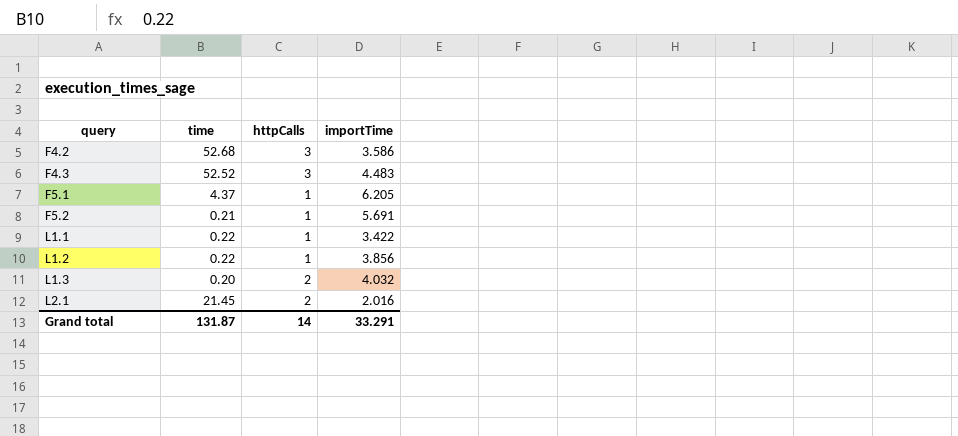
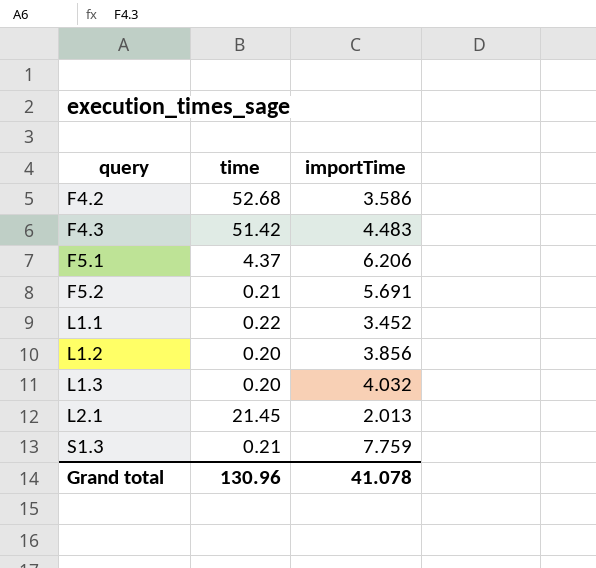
column httpCalls | position: 3 -> none
F4.3 | time: 52.52 -> 51.42
F5.1 | importTime: 6.205 -> 6.206
L1.1 | importTime: 3.422 -> 3.452
L1.2 | time: 0.22 -> 0.20
L2.1 | importTime: 2.016 -> 2.013
row S1.3: none -> 0.21 | 7.759
Grand total | time: 131.87 -> 130.96
Grand total | importTime: 33.291 -> 41.078

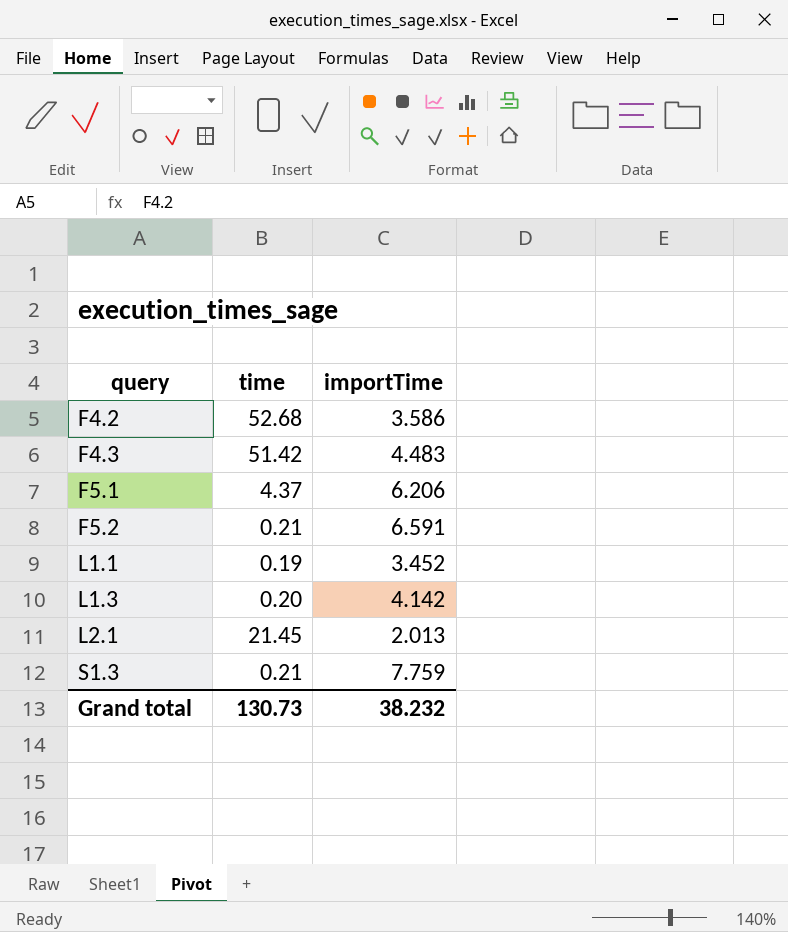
row L1.2: 0.20 | 3.856 -> none
F5.2 | importTime: 5.691 -> 6.591
L1.1 | time: 0.22 -> 0.19
L1.3 | importTime: 4.032 -> 4.142
Grand total | time: 130.96 -> 130.73
Grand total | importTime: 41.078 -> 38.232

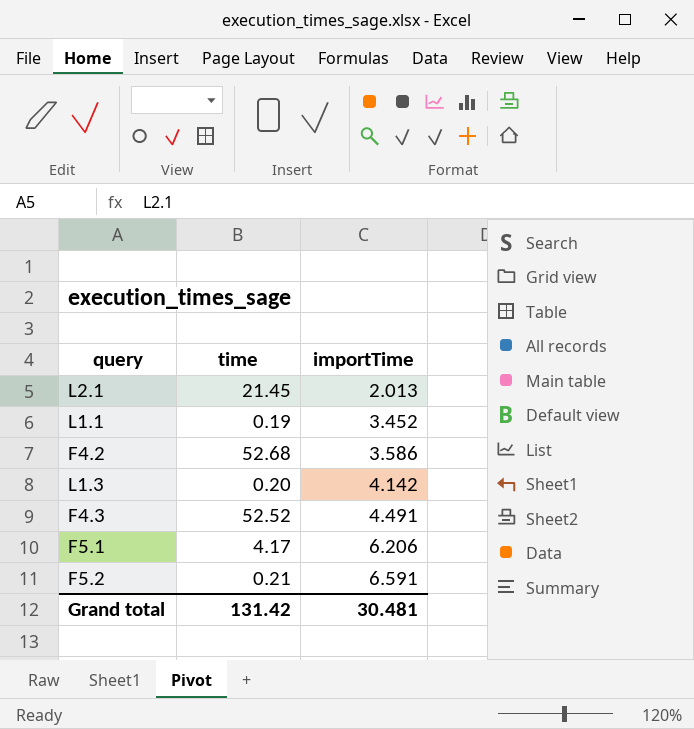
row order: query ascending -> importTime ascending
row S1.3: 0.21 | 7.759 -> none
F4.3 | time: 51.42 -> 52.52
F4.3 | importTime: 4.483 -> 4.491
F5.1 | time: 4.37 -> 4.17
Grand total | time: 130.73 -> 131.42
Grand total | importTime: 38.232 -> 30.481

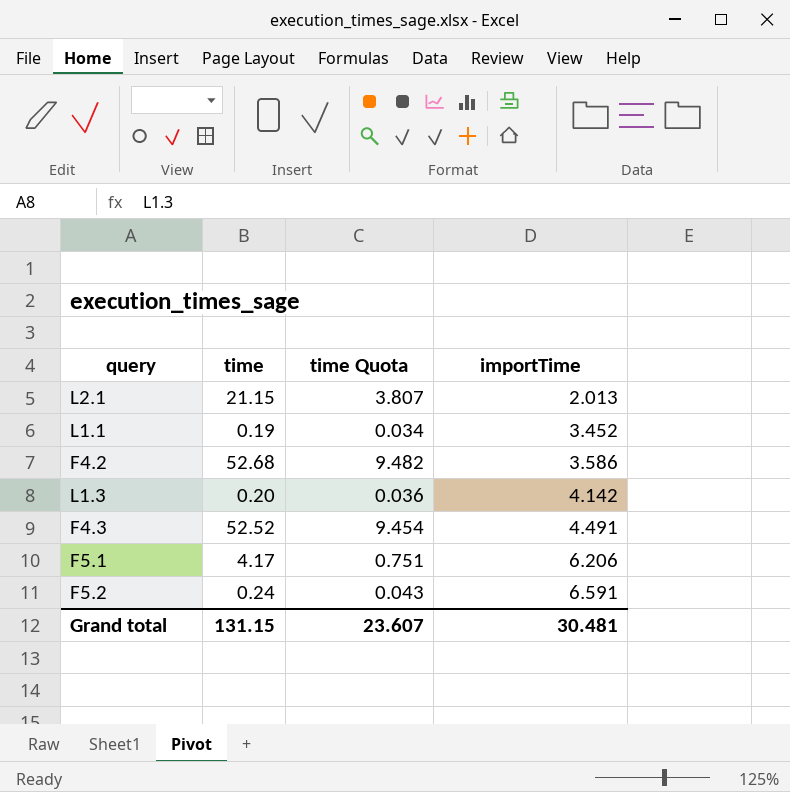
column time Quota | formula: none -> [time] * 0.18
L2.1 | time: 21.45 -> 21.15
F5.2 | time: 0.21 -> 0.24
Grand total | time: 131.42 -> 131.15

